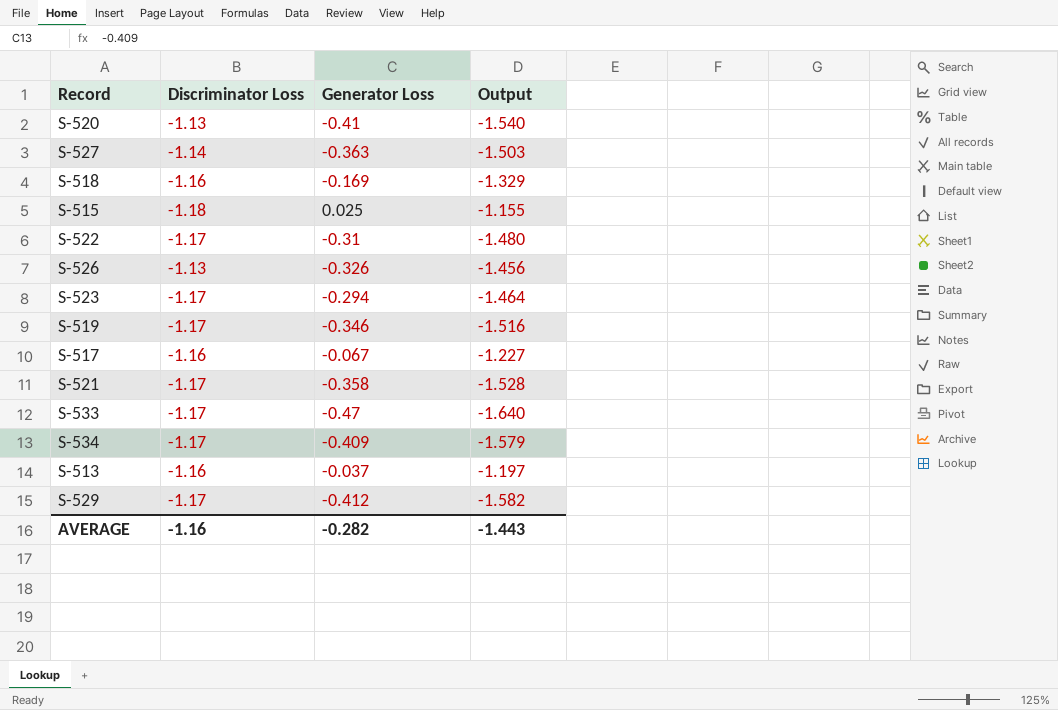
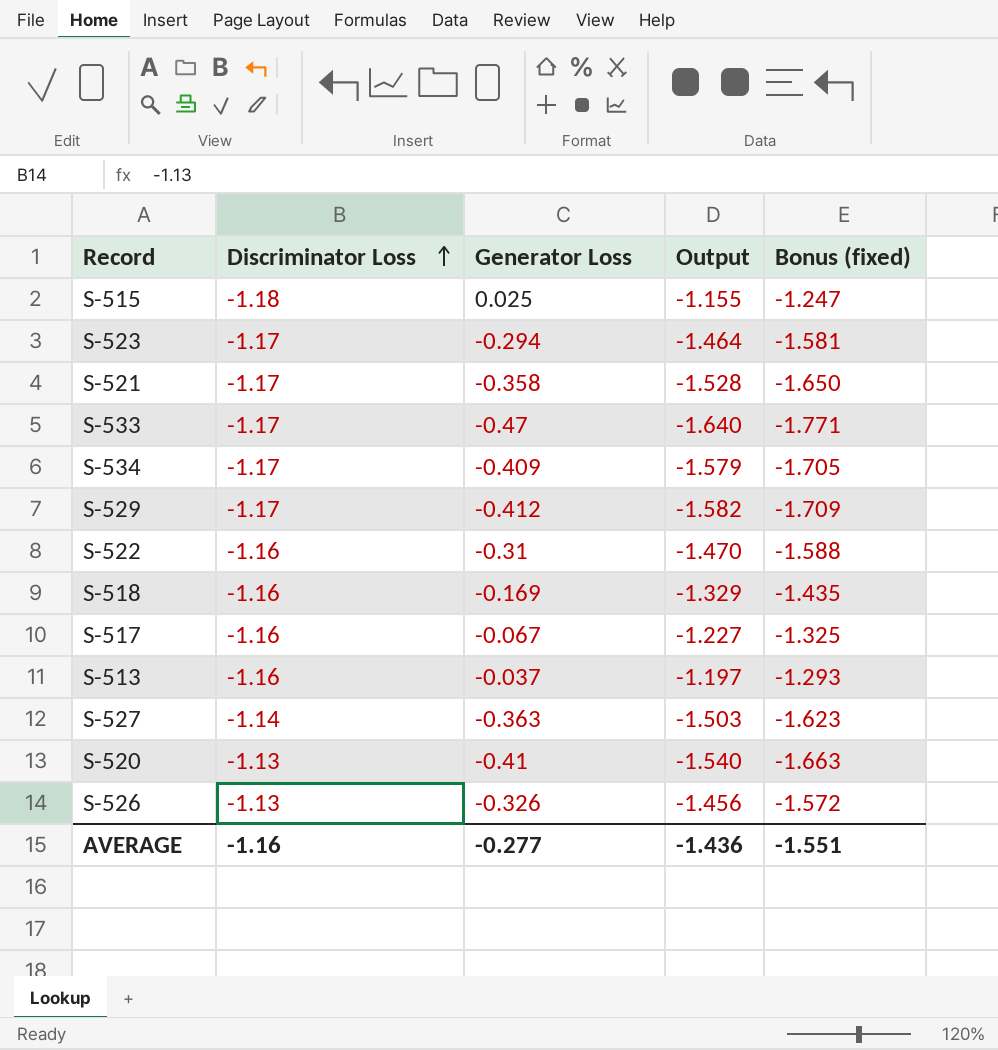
row order: none -> Discriminator Loss ascending
column Bonus (fixed) | formula: none -> [Output] * 1.08
row S-519: -1.17 | -0.346 | -1.516 -> none
S-522 | Discriminator Loss: -1.17 -> -1.16
S-522 | Output: -1.480 -> -1.470
AVERAGE | Generator Loss: -0.282 -> -0.277
AVERAGE | Output: -1.443 -> -1.436

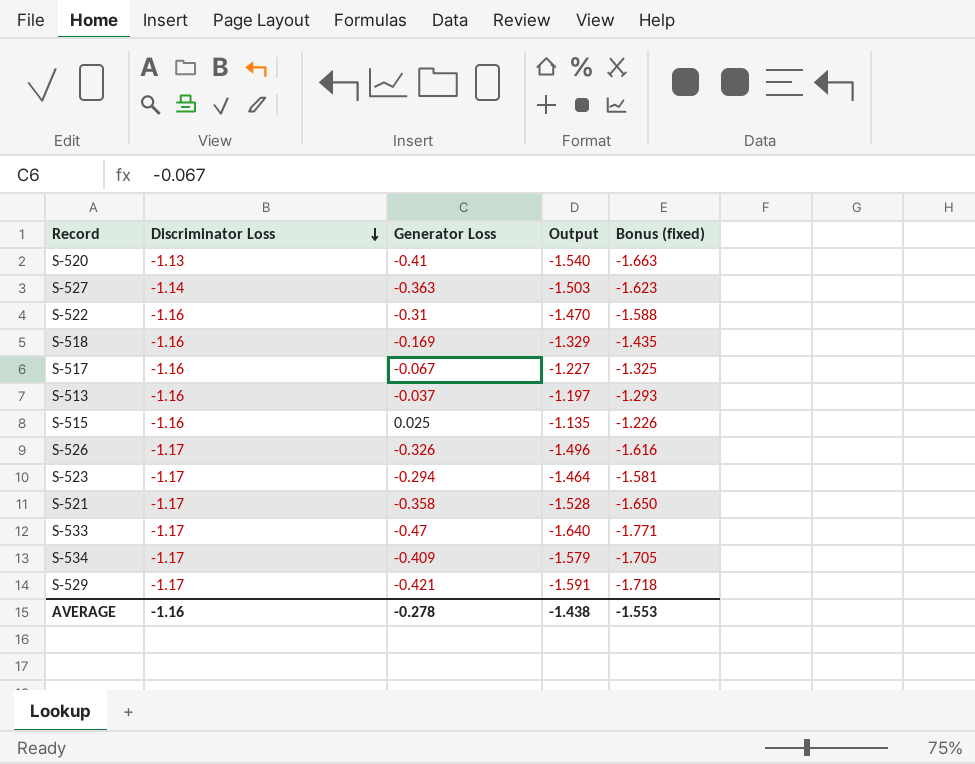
row order: Discriminator Loss ascending -> Discriminator Loss descending
S-515 | Discriminator Loss: -1.18 -> -1.16
S-515 | Output: -1.155 -> -1.135
S-515 | Bonus (fixed): -1.247 -> -1.226
S-526 | Discriminator Loss: -1.13 -> -1.17
S-526 | Output: -1.456 -> -1.496
S-526 | Bonus (fixed): -1.572 -> -1.616
S-529 | Generator Loss: -0.412 -> -0.421
S-529 | Output: -1.582 -> -1.591
S-529 | Bonus (fixed): -1.709 -> -1.718
AVERAGE | Generator Loss: -0.277 -> -0.278
AVERAGE | Output: -1.436 -> -1.438
AVERAGE | Bonus (fixed): -1.551 -> -1.553

